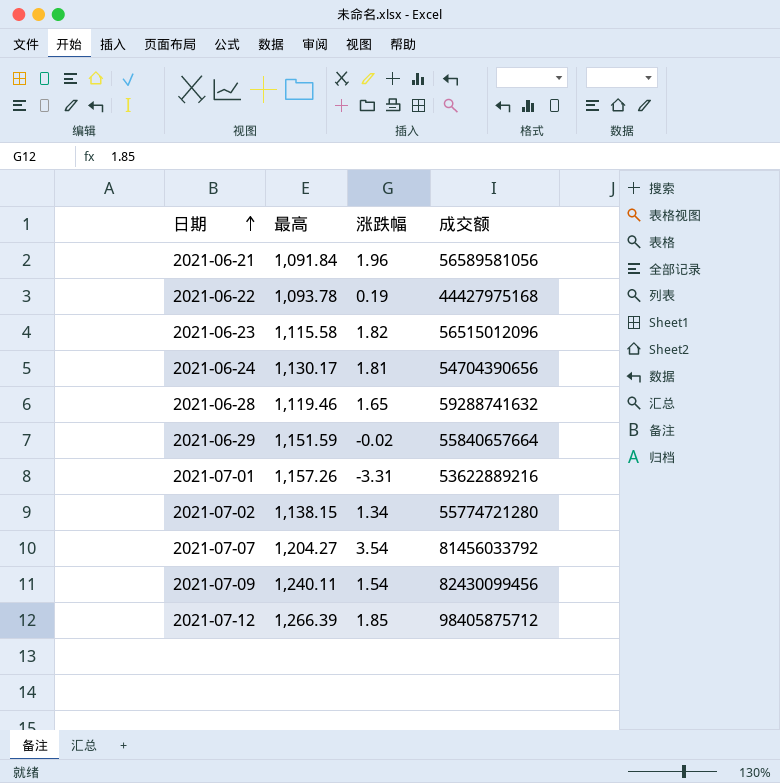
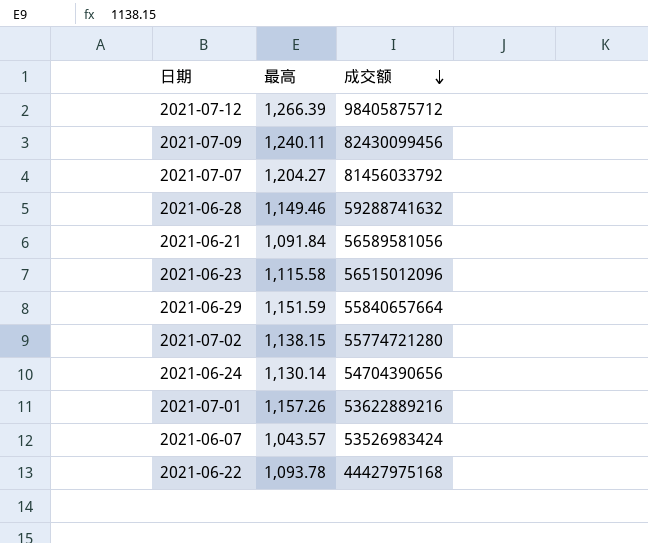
row order: 日期 ascending -> 成交额 descending
column 涨跌幅 | position: 3 -> none
2021-06-28 | 最高: 1,119.46 -> 1,149.46
2021-06-24 | 最高: 1,130.17 -> 1,130.14
row 2021-06-07: none -> 1,043.57 | 53526983424

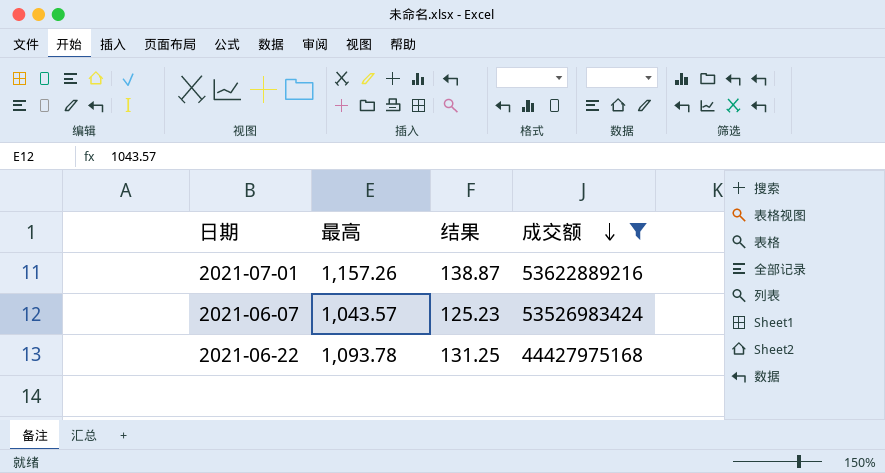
filter: none -> 成交额 <= 53622889216
column 结果 | formula: none -> [最高] * 0.12

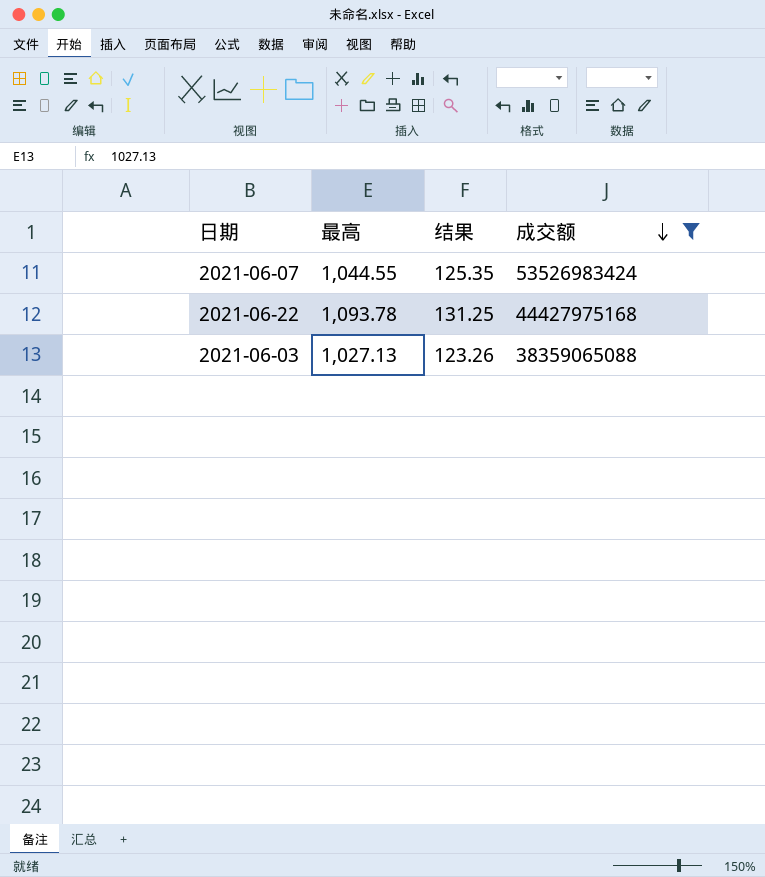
row 2021-07-01: 1,157.26 | 138.87 | 53622889216 -> none
2021-06-07 | 最高: 1,043.57 -> 1,044.55
2021-06-07 | 结果: 125.23 -> 125.35
row 2021-06-03: none -> 1,027.13 | 123.26 | 38359065088

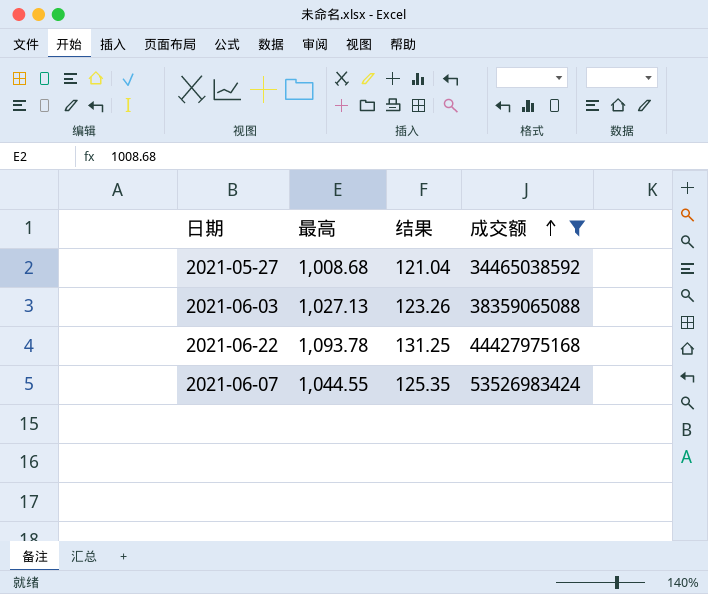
row order: 成交额 descending -> 成交额 ascending
row 2021-05-27: none -> 1,008.68 | 121.04 | 34465038592

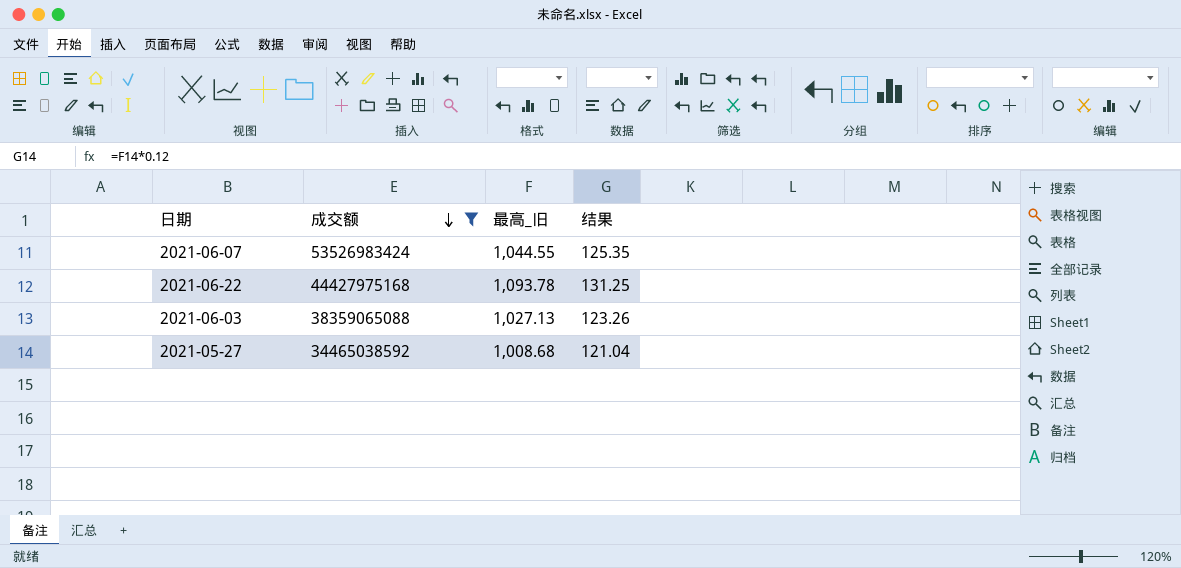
row order: 成交额 ascending -> 成交额 descending
column 成交额 | position: 4 -> 2
column name: 最高 -> 最高_旧

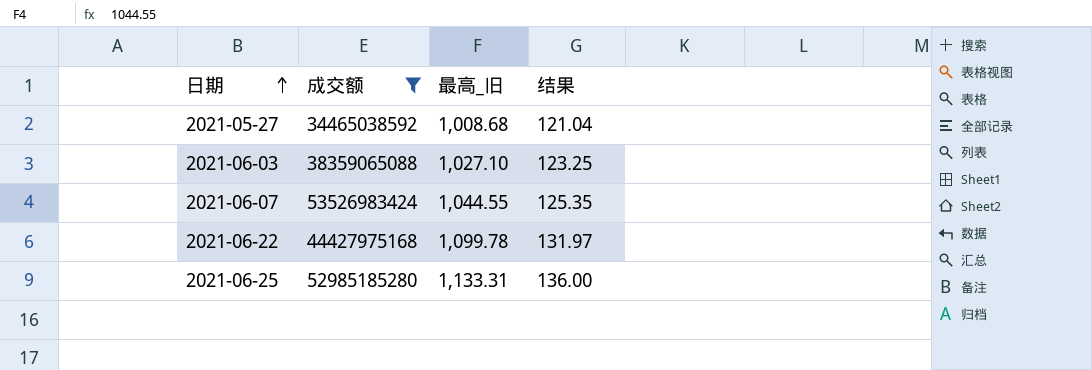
row order: 成交额 descending -> 日期 ascending
2021-06-03 | 最高_旧: 1,027.13 -> 1,027.10
2021-06-03 | 结果: 123.26 -> 123.25
2021-06-22 | 最高_旧: 1,093.78 -> 1,099.78
2021-06-22 | 结果: 131.25 -> 131.97
row 2021-06-25: none -> 52985185280 | 1,133.31 | 136.00

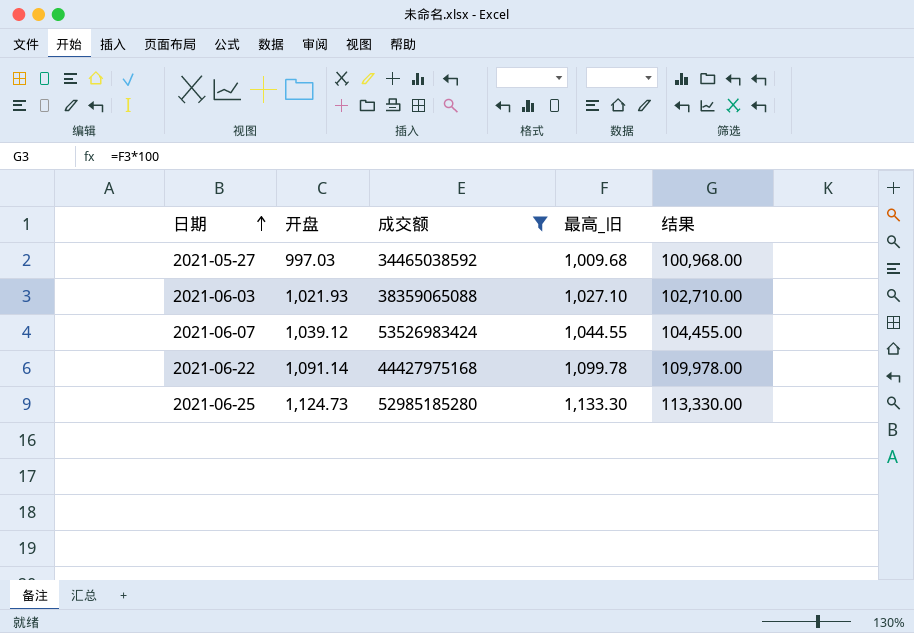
column 开盘 | position: none -> 2
column 结果 | formula: [最高_旧] * 0.12 -> [最高_旧] * 100
2021-05-27 | 最高_旧: 1,008.68 -> 1,009.68
2021-06-25 | 最高_旧: 1,133.31 -> 1,133.30

